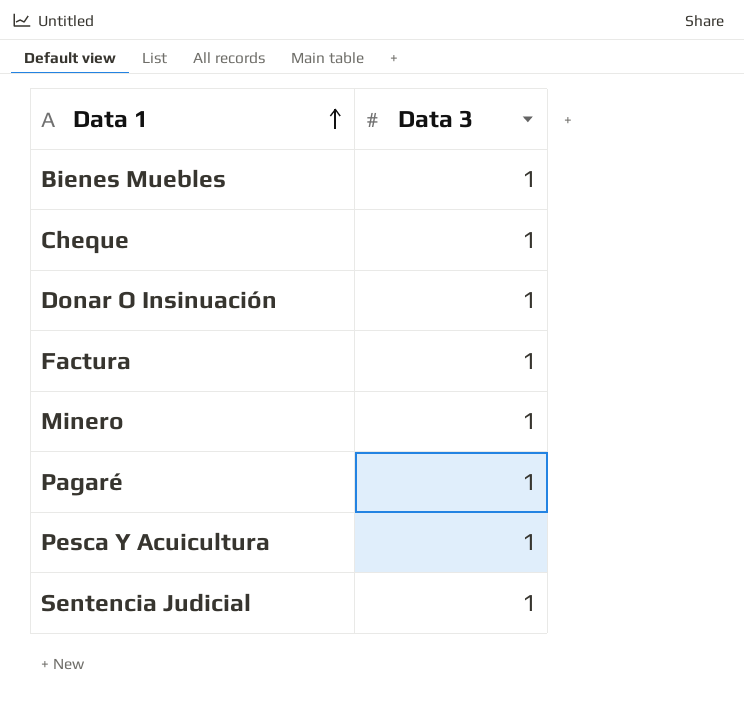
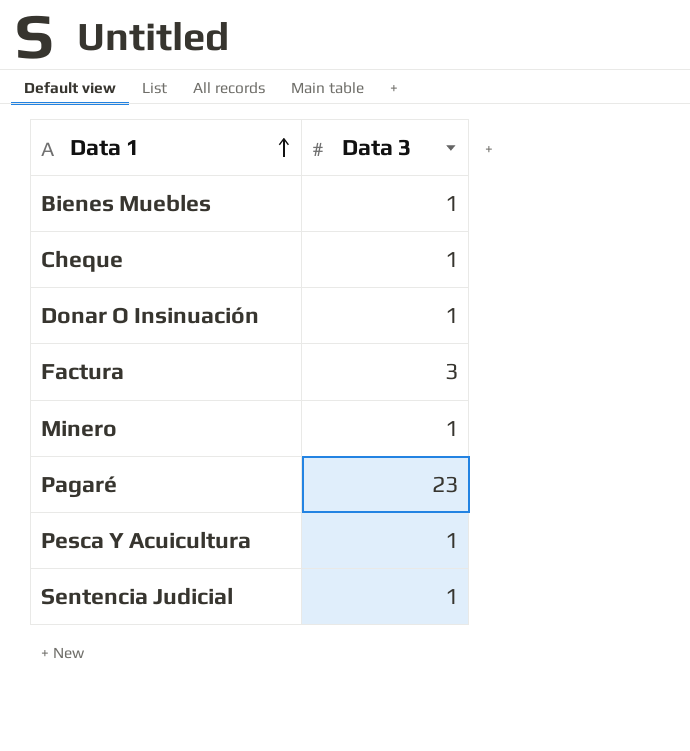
Factura | Data 3: 1 -> 3
Pagaré | Data 3: 1 -> 23

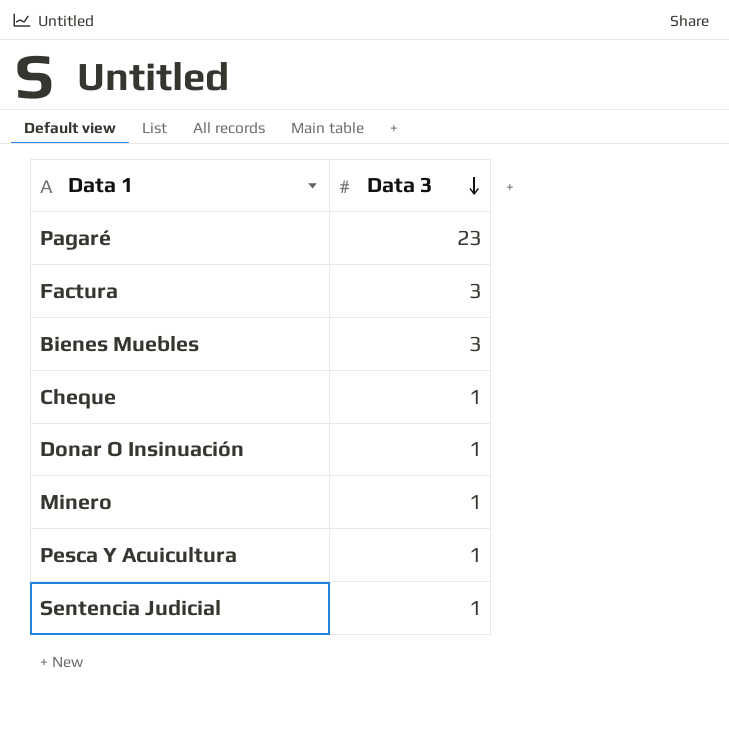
row order: Data 1 ascending -> Data 3 descending
Bienes Muebles | Data 3: 1 -> 3

